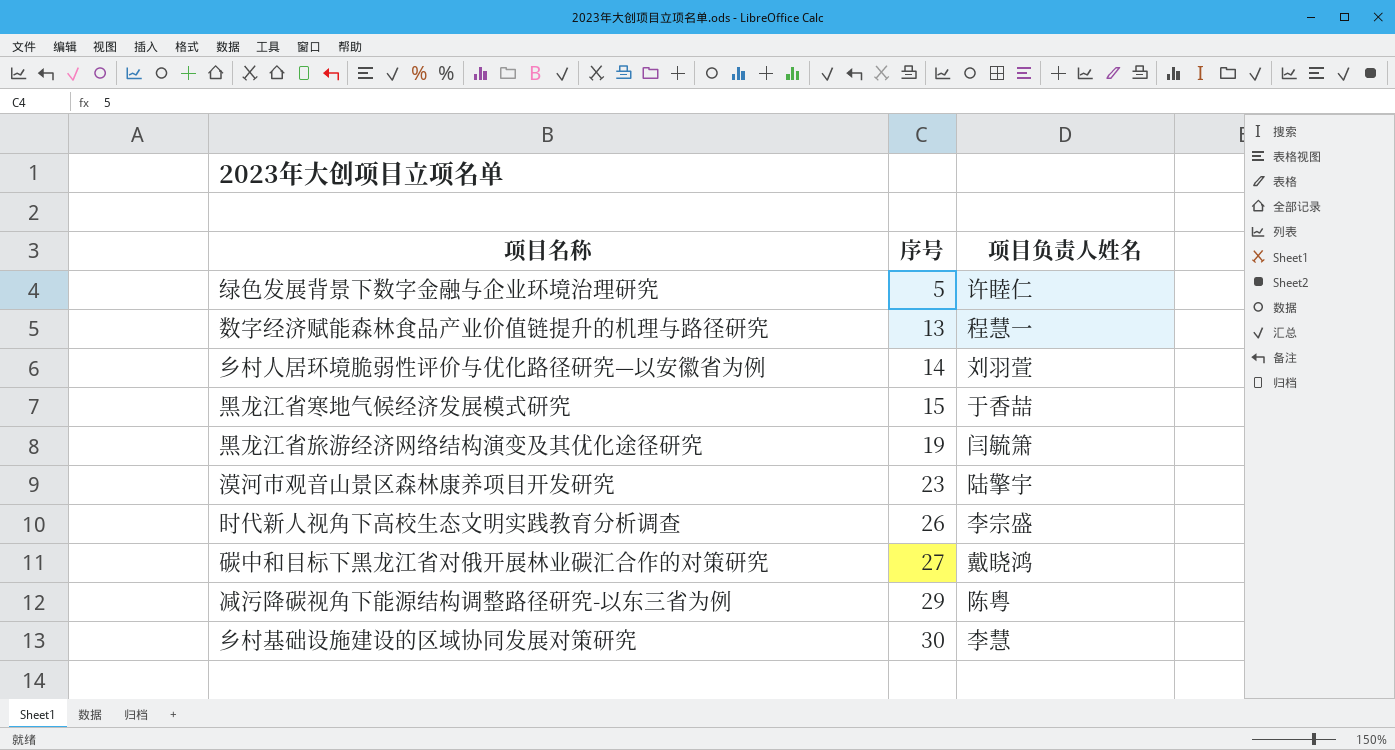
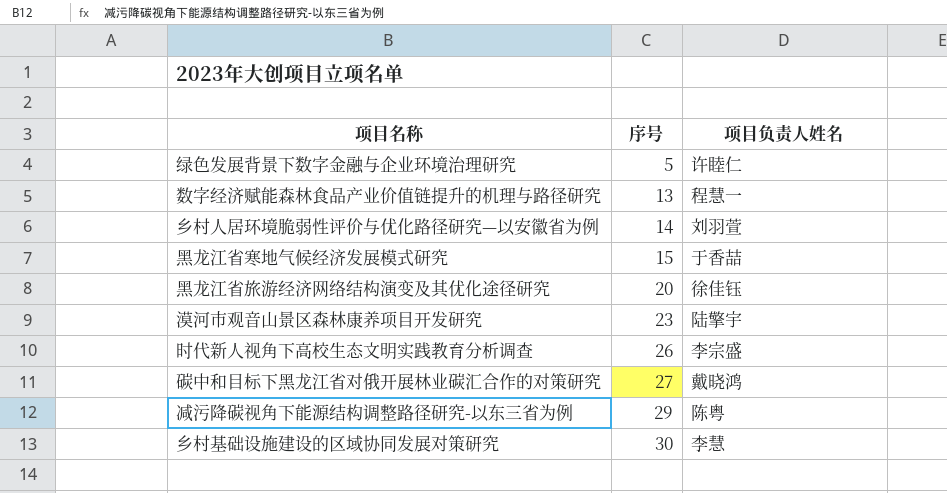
黑龙江省旅游经济网络结构演变及其优化途径研究 | 序号: 19 -> 20
黑龙江省旅游经济网络结构演变及其优化途径研究 | 项目负责人姓名: 闫毓箫 -> 徐佳钰

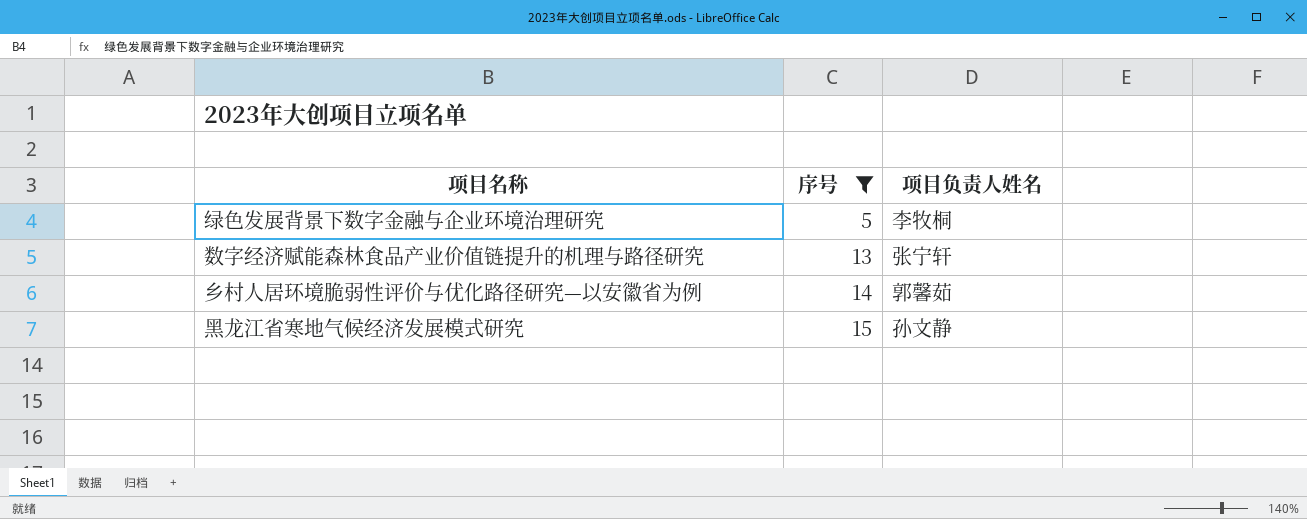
filter: none -> 序号 <= 15
绿色发展背景下数字金融与企业环境治理研究 | 项目负责人姓名: 许睦仁 -> 李牧桐
数字经济赋能森林食品产业价值链提升的机理与路径研究 | 项目负责人姓名: 程慧一 -> 张宁轩
乡村人居环境脆弱性评价与优化路径研究—以安徽省为例 | 项目负责人姓名: 刘羽萱 -> 郭馨茹
黑龙江省寒地气候经济发展模式研究 | 项目负责人姓名: 于香喆 -> 孙文静

